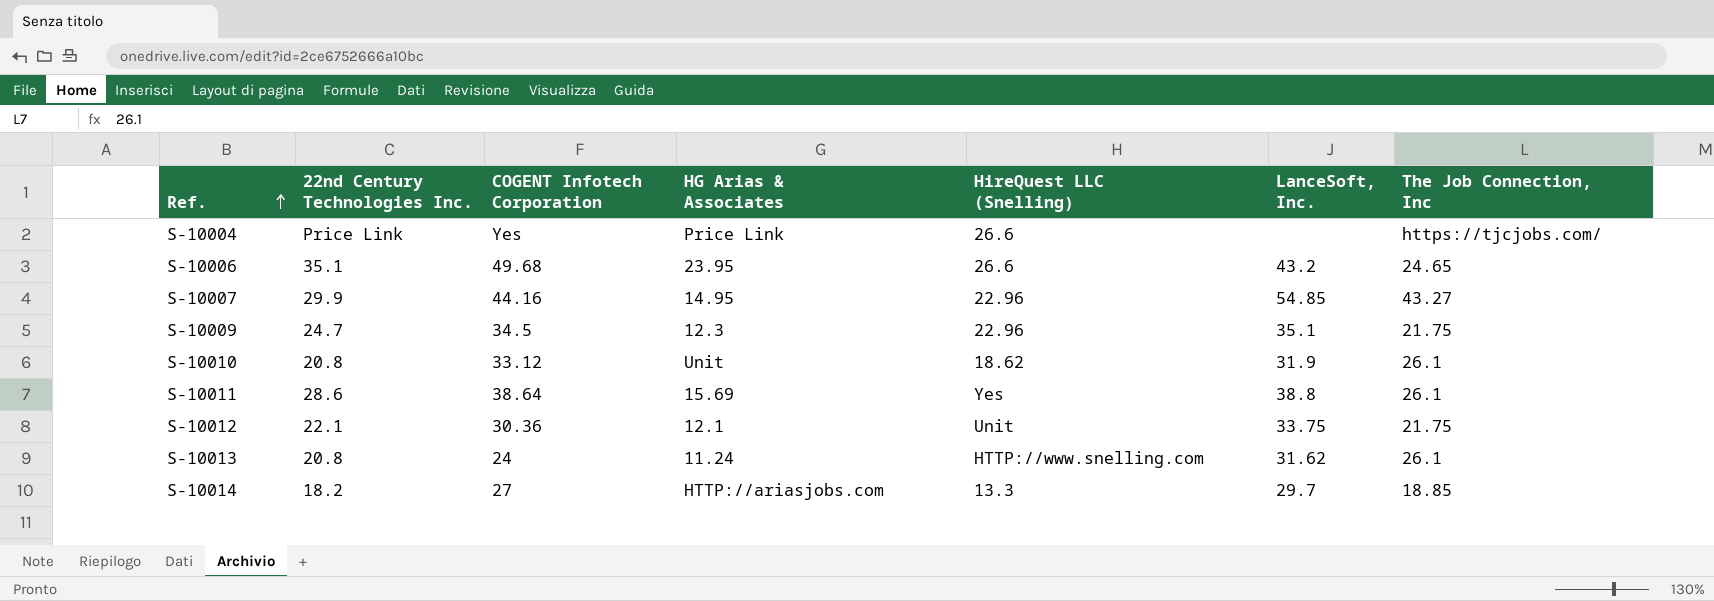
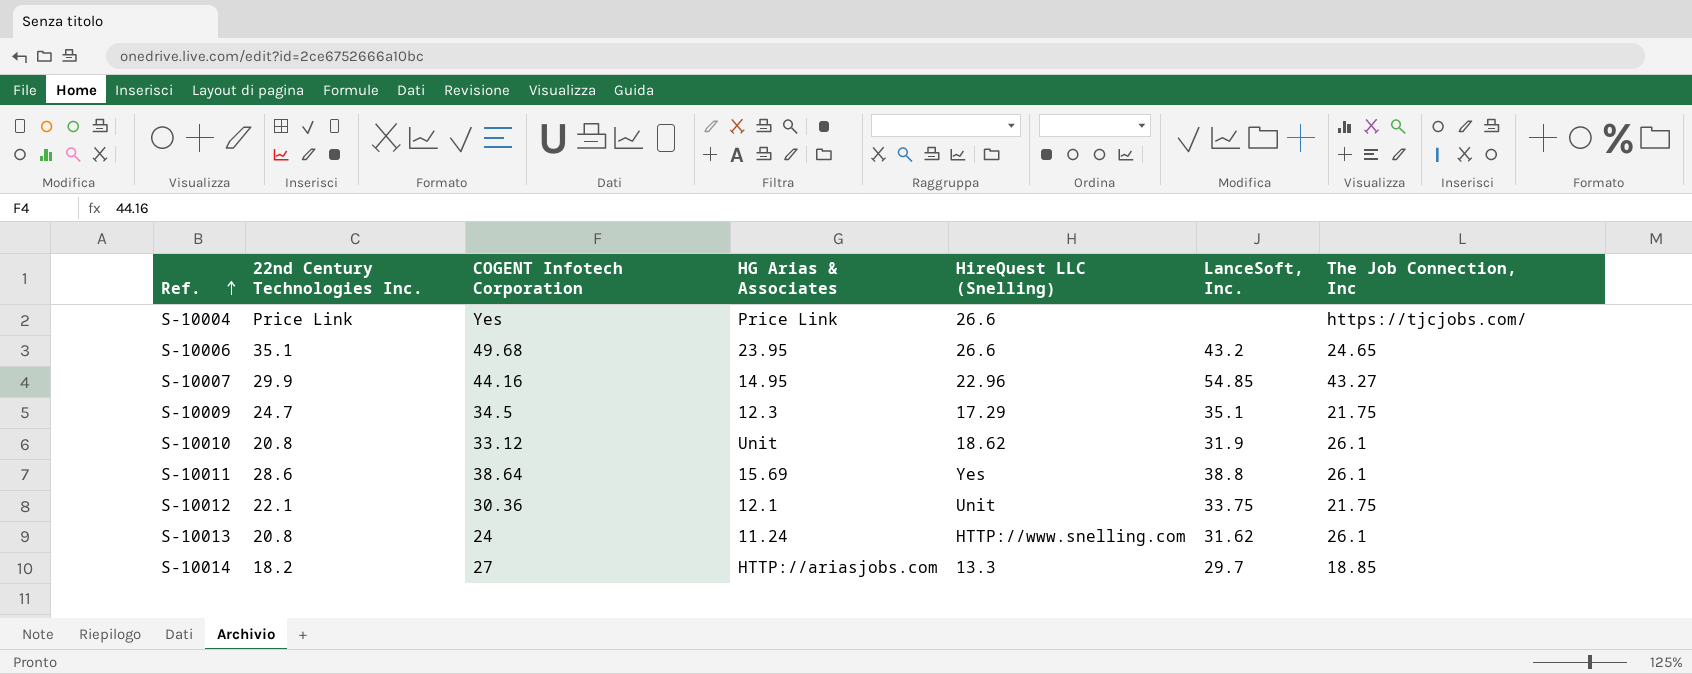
S-10009 | HireQuest LLC (Snelling): 22.96 -> 17.29

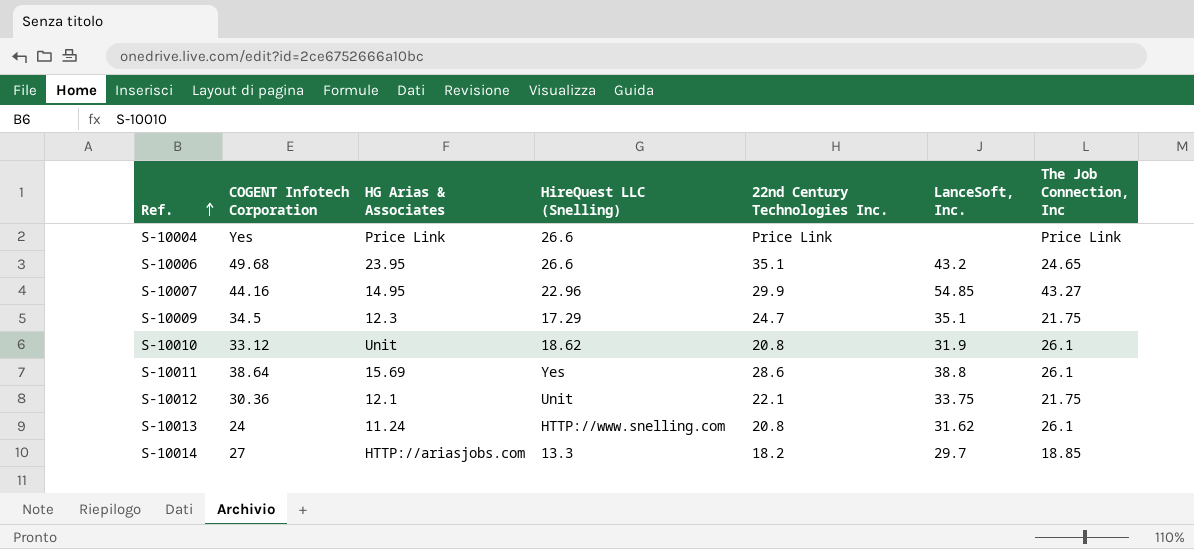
column 22nd Century Technologies Inc. | position: 2 -> 5
S-10004 | The Job Connection, Inc: https://tjcjobs.com/ -> Price Link

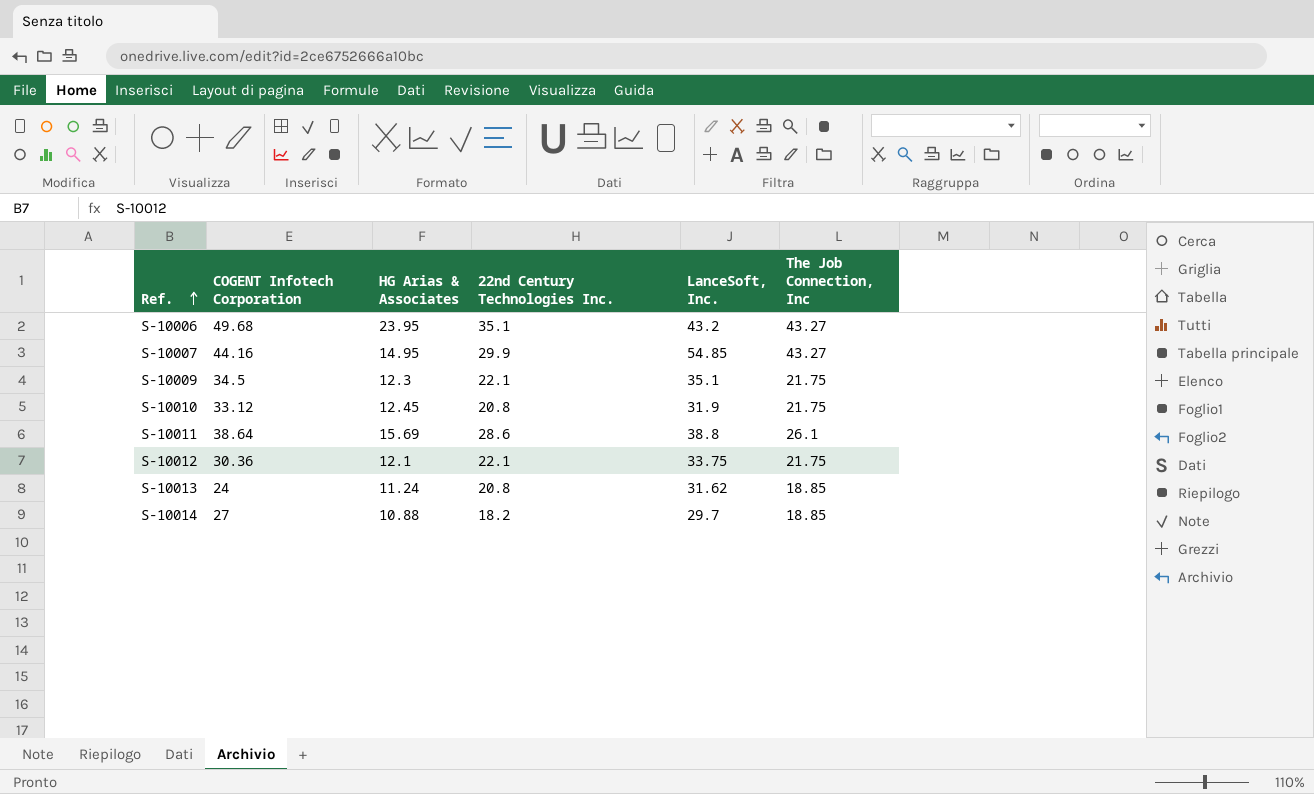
column HireQuest LLC (Snelling) | position: 4 -> none
row S-10004: Yes | Price Link | 26.6 | Price Link | none | Price Link -> none
S-10006 | The Job Connection, Inc: 24.65 -> 43.27
S-10009 | 22nd Century Technologies Inc.: 24.7 -> 22.1
S-10010 | HG Arias & Associates: Unit -> 12.45
S-10010 | The Job Connection, Inc: 26.1 -> 21.75
S-10013 | The Job Connection, Inc: 26.1 -> 18.85
S-10014 | HG Arias & Associates: HTTP://ariasjobs.com -> 10.88

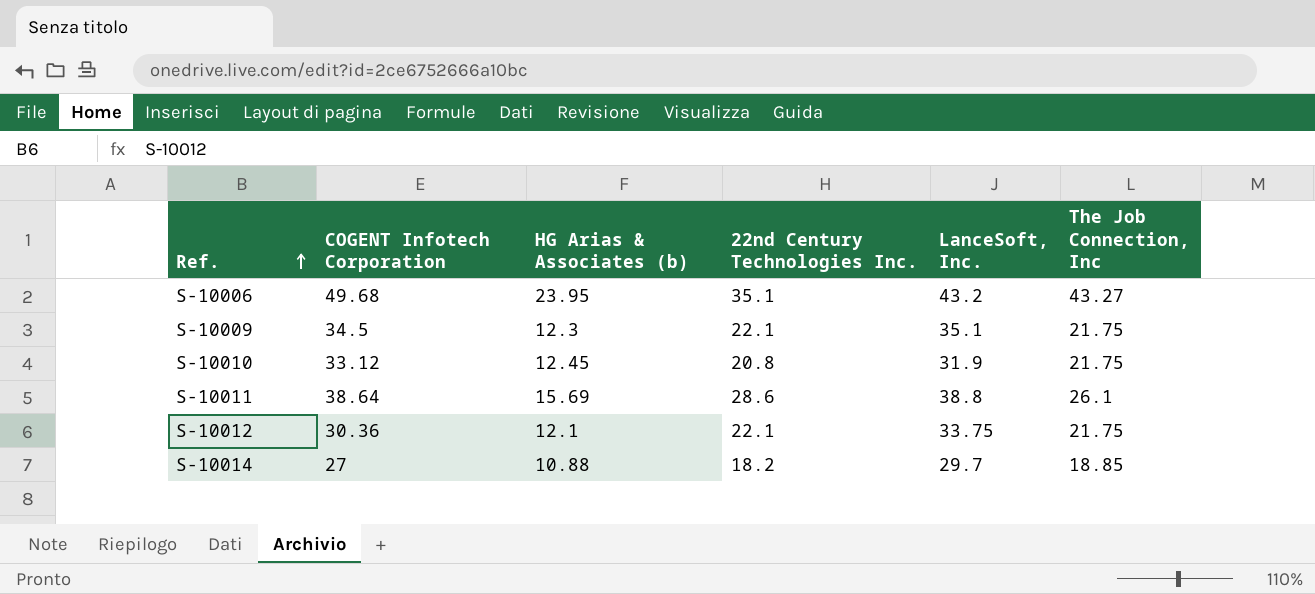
column name: HG Arias & Associates -> HG Arias & Associates (b)
row S-10007: 44.16 | 14.95 | 29.9 | 54.85 | 43.27 -> none
row S-10013: 24 | 11.24 | 20.8 | 31.62 | 18.85 -> none

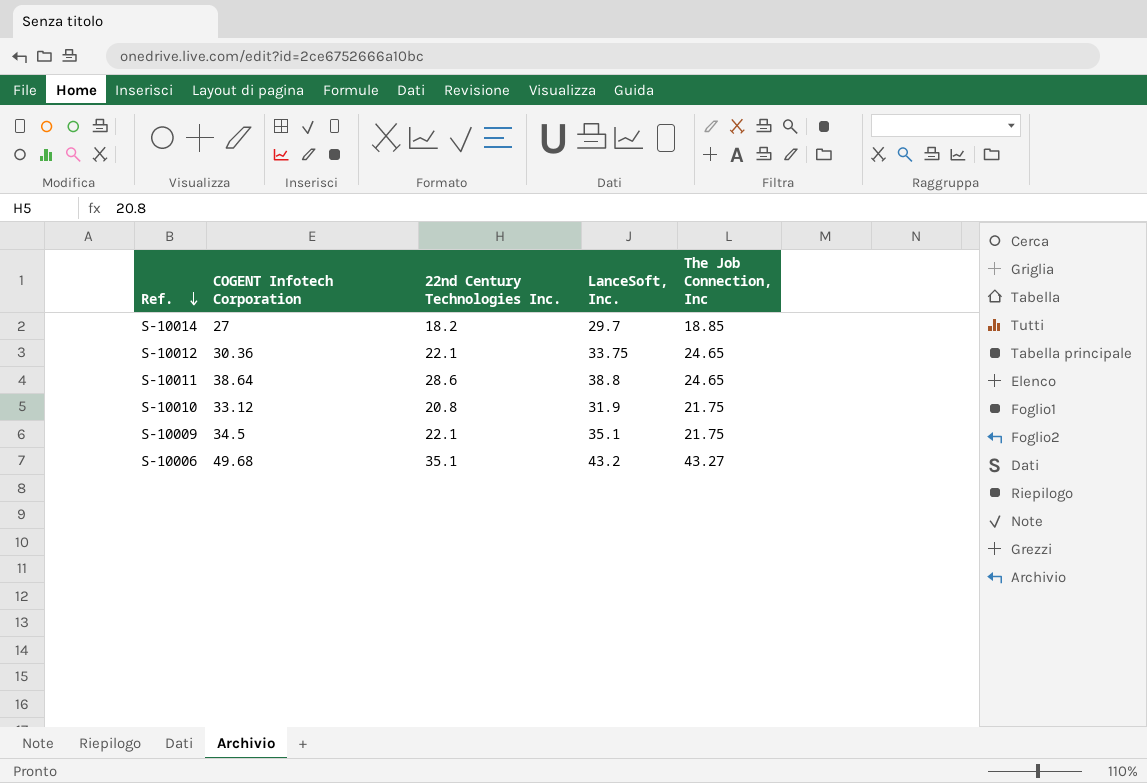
row order: Ref. ascending -> Ref. descending
column HG Arias & Associates (b) | position: 3 -> none
S-10012 | The Job Connection, Inc: 21.75 -> 24.65
S-10011 | The Job Connection, Inc: 26.1 -> 24.65

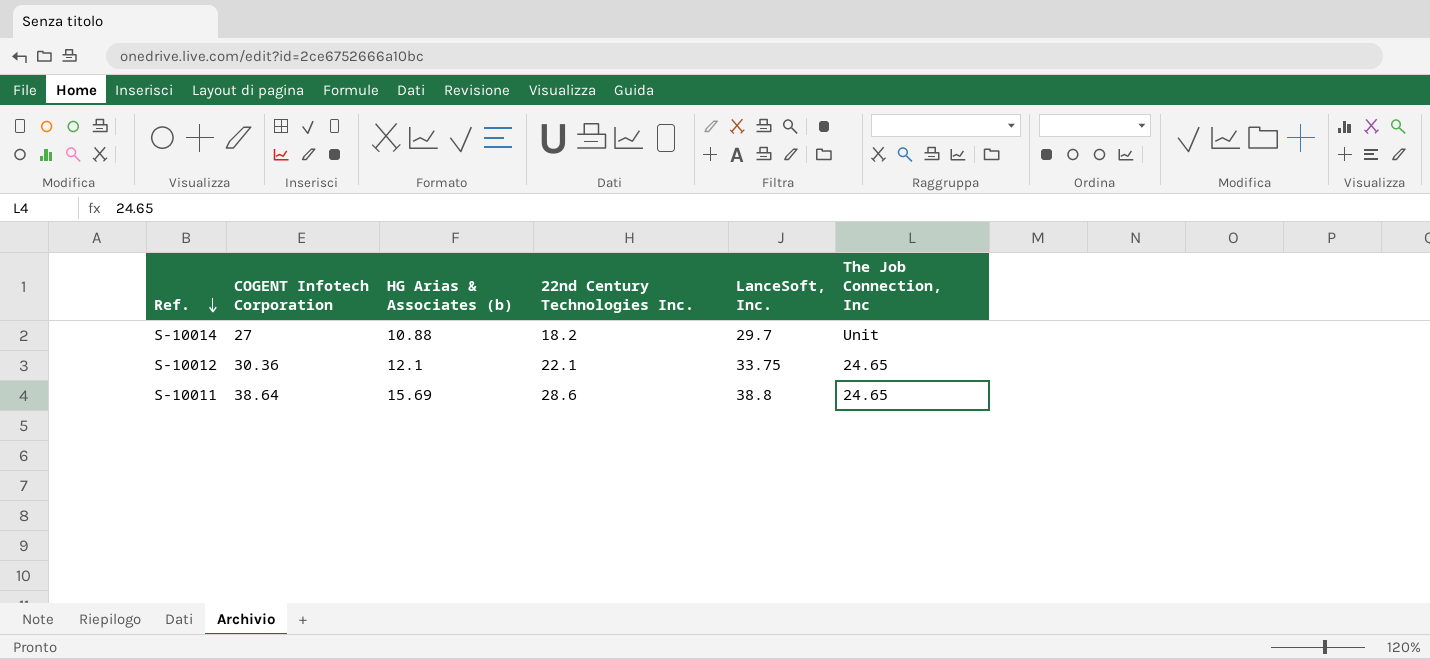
column HG Arias & Associates (b) | position: none -> 3
row S-10010: 33.12 | 20.8 | 31.9 | 21.75 -> none
row S-10009: 34.5 | 22.1 | 35.1 | 21.75 -> none
row S-10006: 49.68 | 35.1 | 43.2 | 43.27 -> none
S-10014 | The Job Connection, Inc: 18.85 -> Unit

